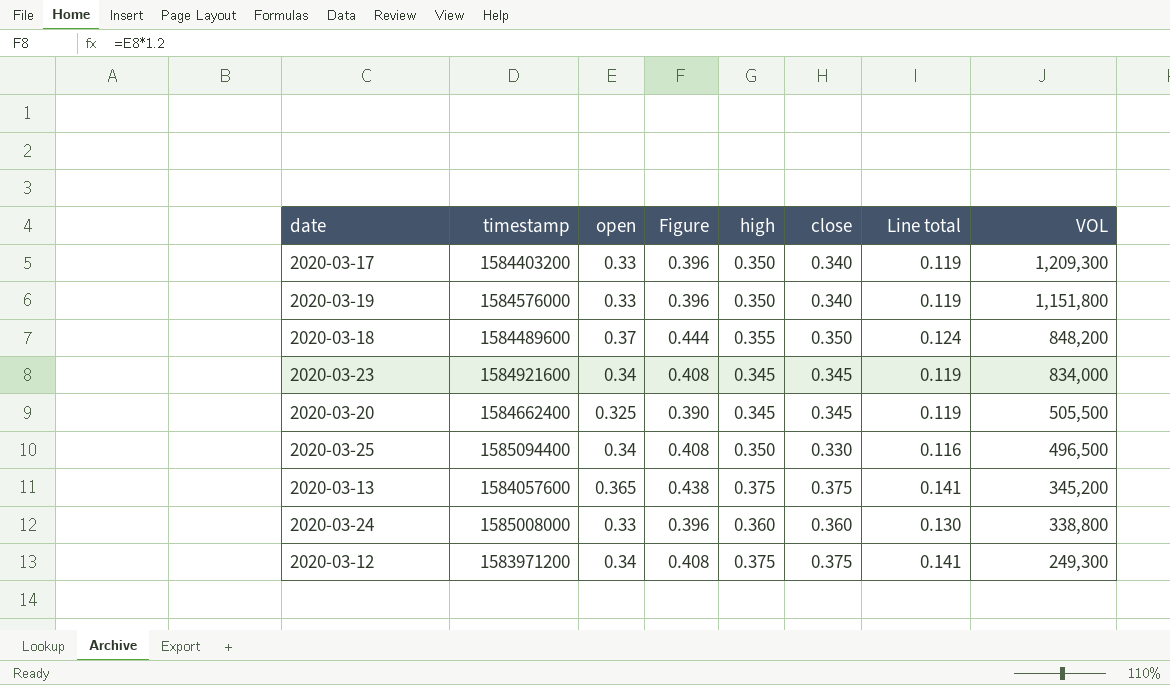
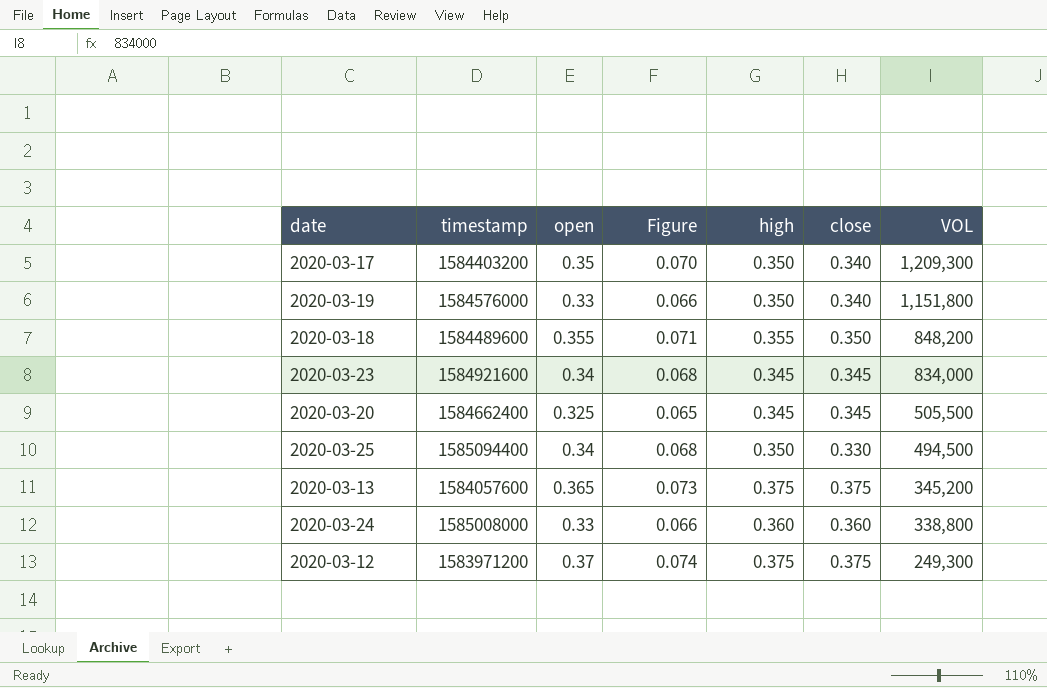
column Line total | formula: [high] * [close] -> none
column Figure | formula: [open] * 1.2 -> [open] * 0.2
2020-03-17 | open: 0.33 -> 0.35
2020-03-18 | open: 0.37 -> 0.355
2020-03-25 | VOL: 496,500 -> 494,500
2020-03-12 | open: 0.34 -> 0.37

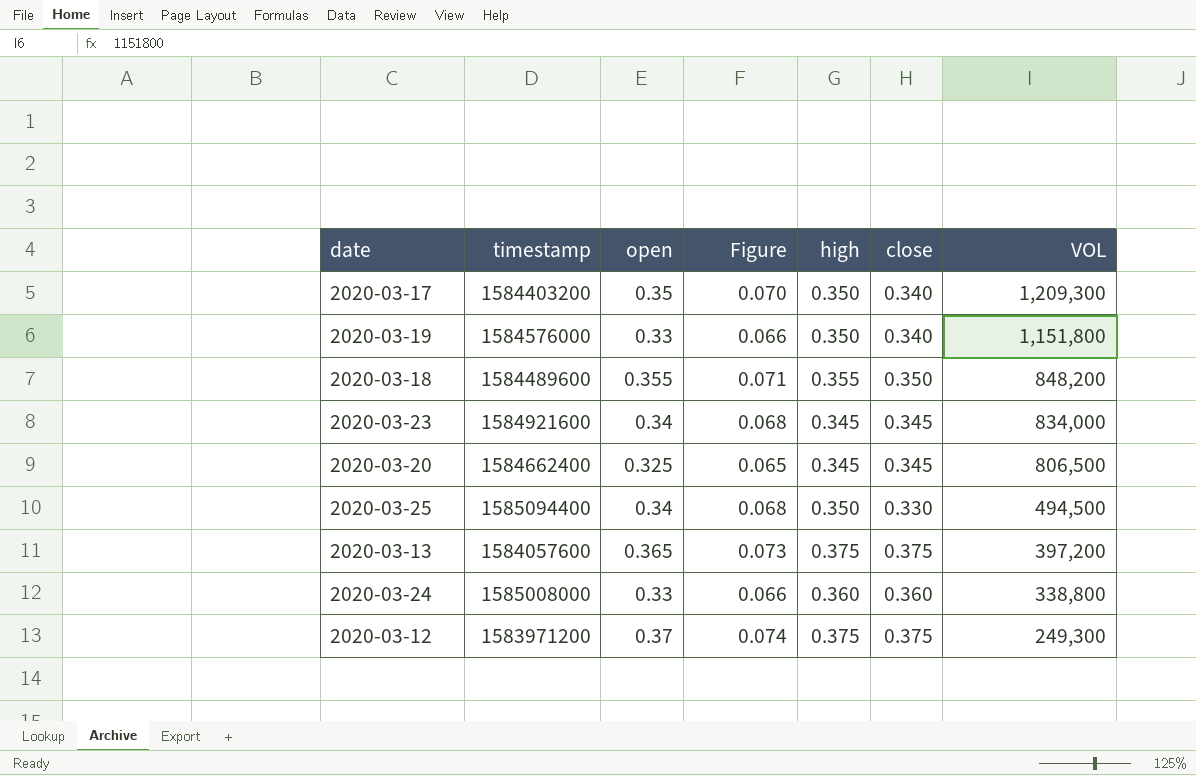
2020-03-20 | VOL: 505,500 -> 806,500
2020-03-13 | VOL: 345,200 -> 397,200

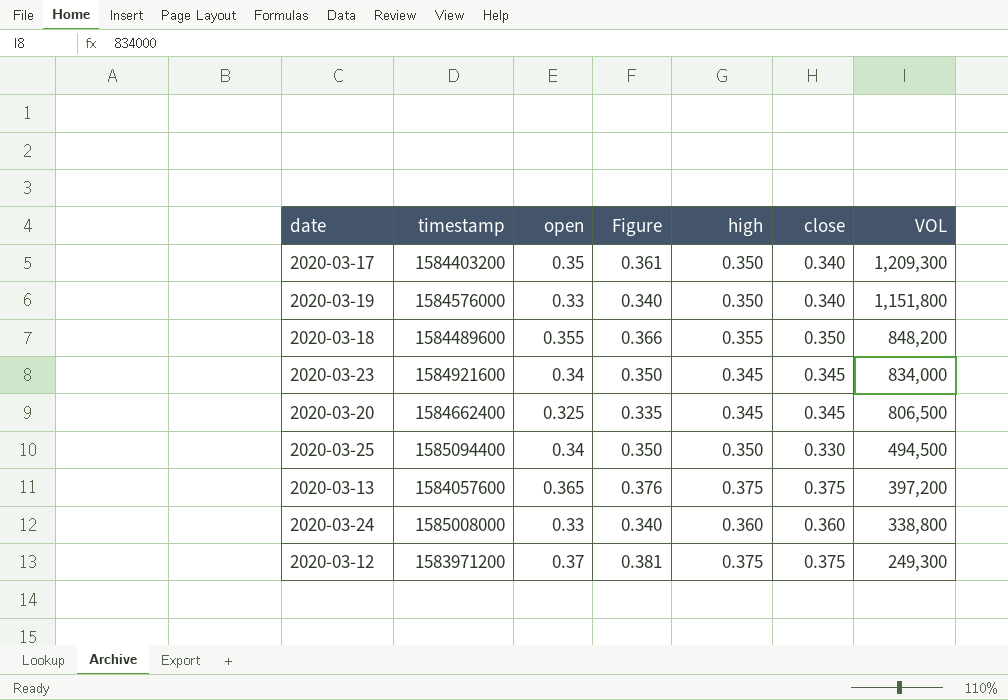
column Figure | formula: [open] * 0.2 -> [open] * 1.03

